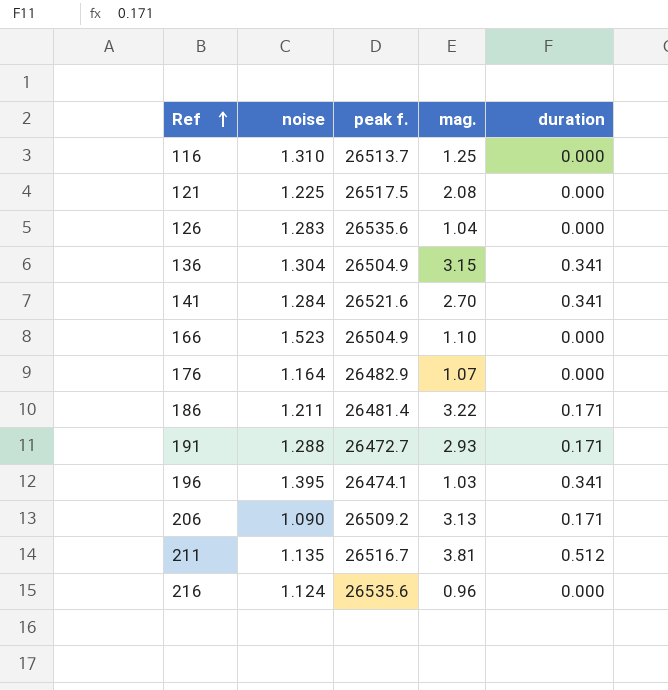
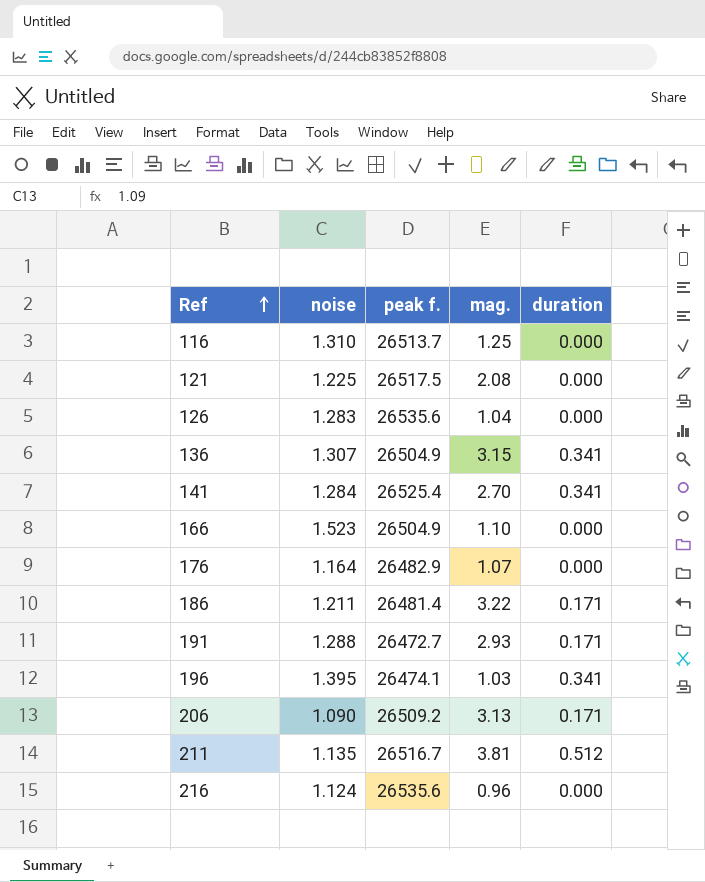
136 | noise: 1.304 -> 1.307
141 | peak f.: 26521.6 -> 26525.4

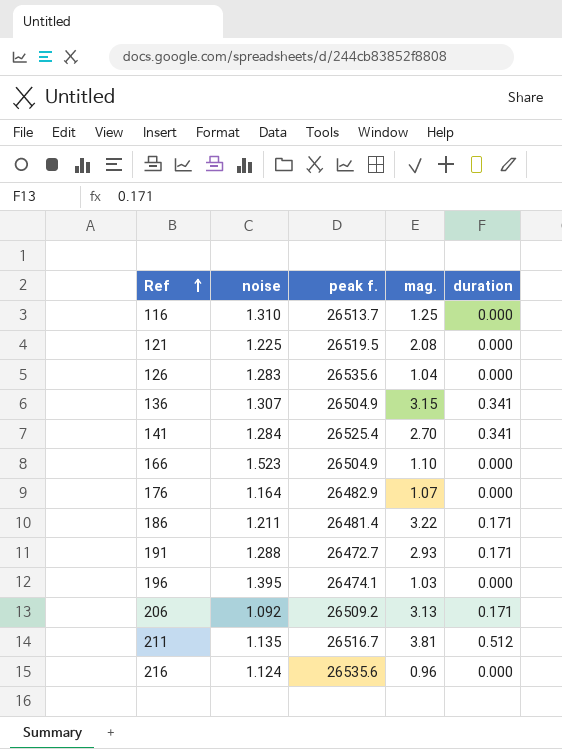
121 | peak f.: 26517.5 -> 26519.5
196 | duration: 0.341 -> 0.000
206 | noise: 1.090 -> 1.092

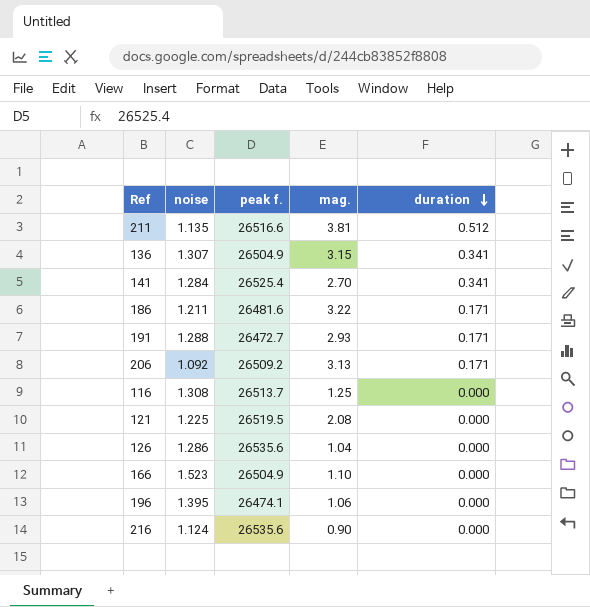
row order: Ref ascending -> duration descending
row 176: 1.164 | 26482.9 | 1.07 | 0.000 -> none
211 | peak f.: 26516.7 -> 26516.6
186 | peak f.: 26481.4 -> 26481.6
116 | noise: 1.310 -> 1.308
126 | noise: 1.283 -> 1.286
196 | mag.: 1.03 -> 1.06
216 | mag.: 0.96 -> 0.90

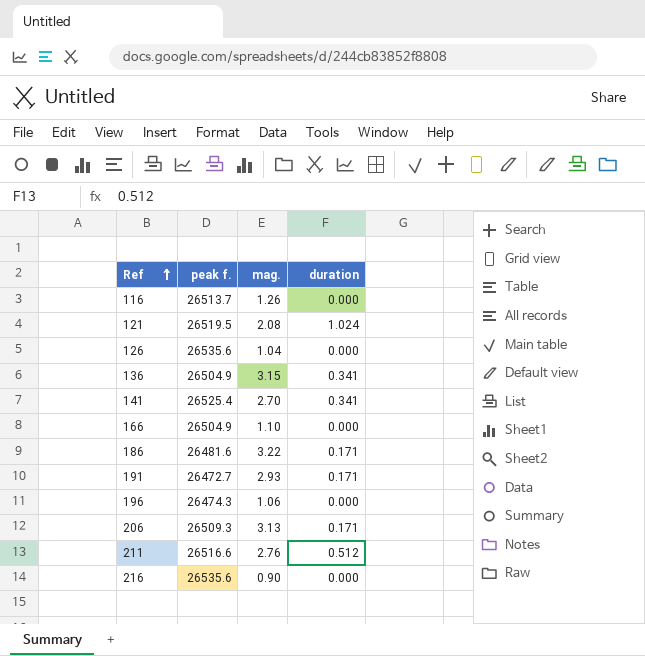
row order: duration descending -> Ref ascending
column noise | position: 2 -> none
116 | mag.: 1.25 -> 1.26
121 | duration: 0.000 -> 1.024
196 | peak f.: 26474.1 -> 26474.3
206 | peak f.: 26509.2 -> 26509.3
211 | mag.: 3.81 -> 2.76

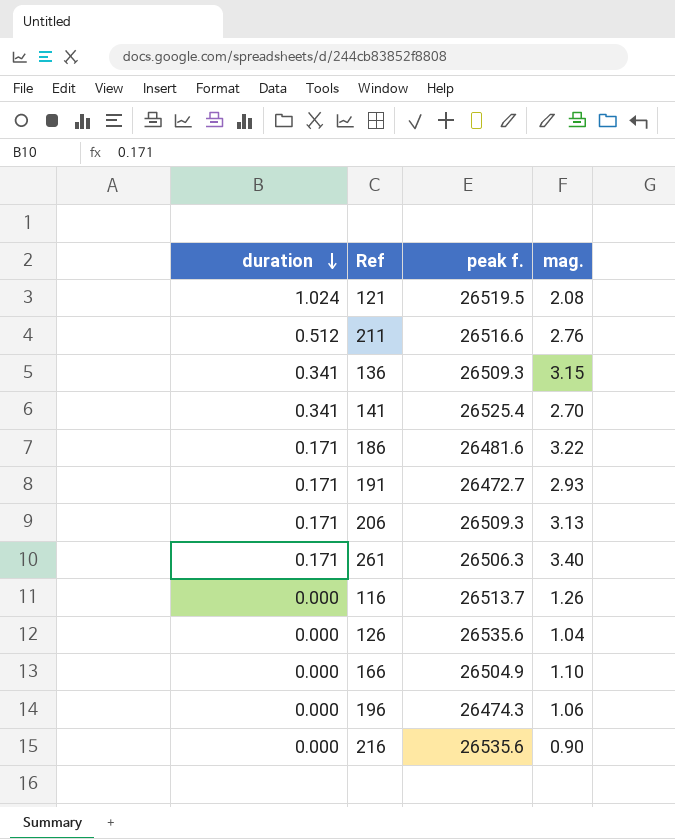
row order: Ref ascending -> duration descending
column duration | position: 4 -> 1
136 | peak f.: 26504.9 -> 26509.3
row 261: none -> 0.171 | 26506.3 | 3.40

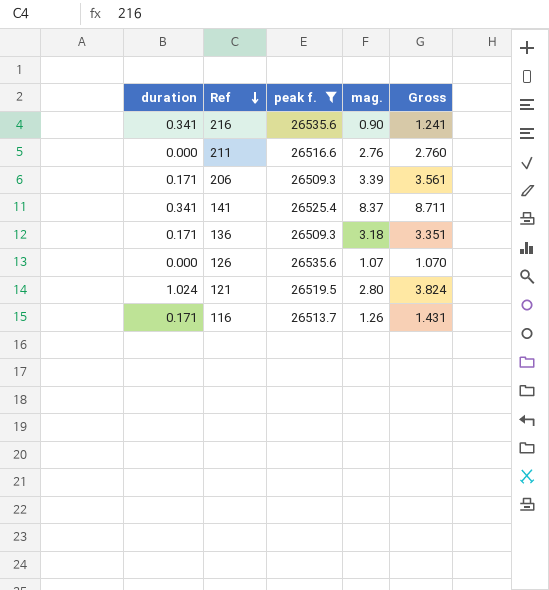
filter: none -> peak f. >= 26509.3
row order: duration descending -> Ref descending
column Gross | formula: none -> [duration] + [mag.]
216 | duration: 0.000 -> 0.341
211 | duration: 0.512 -> 0.000
206 | mag.: 3.13 -> 3.39
141 | mag.: 2.70 -> 8.37
136 | duration: 0.341 -> 0.171
136 | mag.: 3.15 -> 3.18
126 | mag.: 1.04 -> 1.07
121 | mag.: 2.08 -> 2.80
116 | duration: 0.000 -> 0.171

